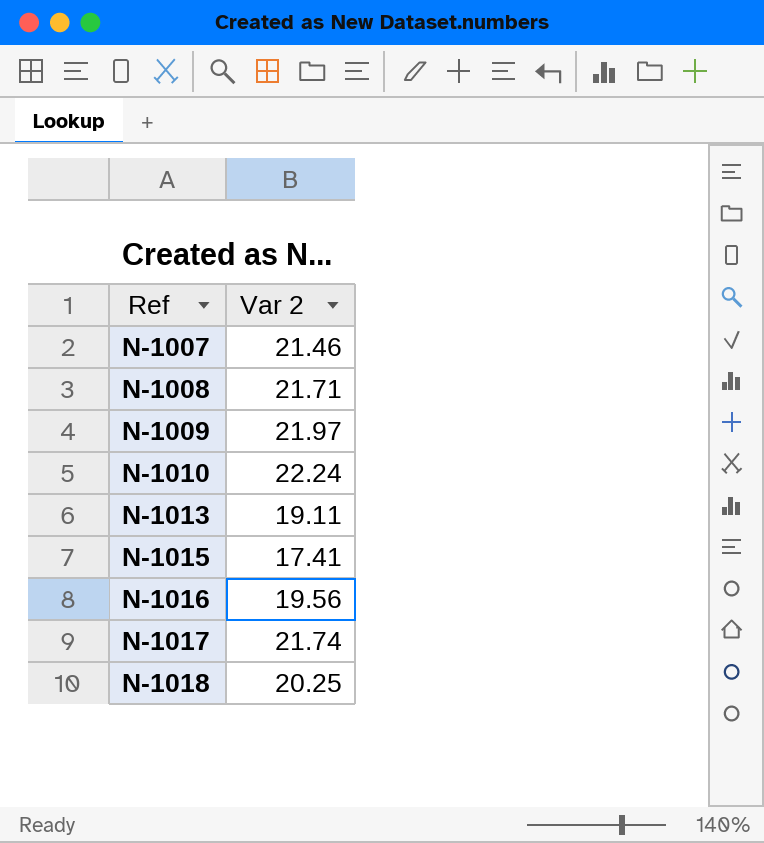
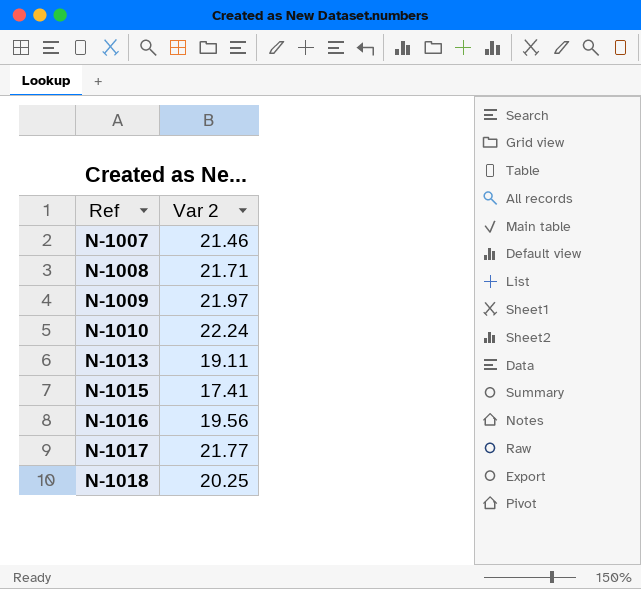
N-1017 | Var 2: 21.74 -> 21.77

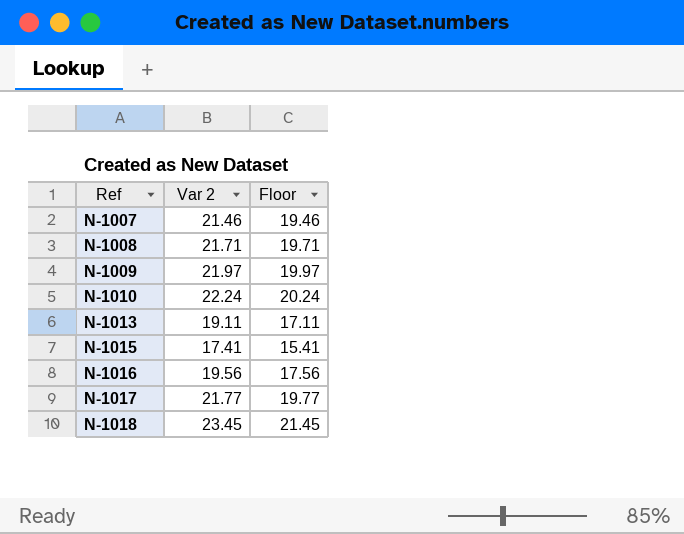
column Floor | formula: none -> [Var 2] - 2
N-1018 | Var 2: 20.25 -> 23.45

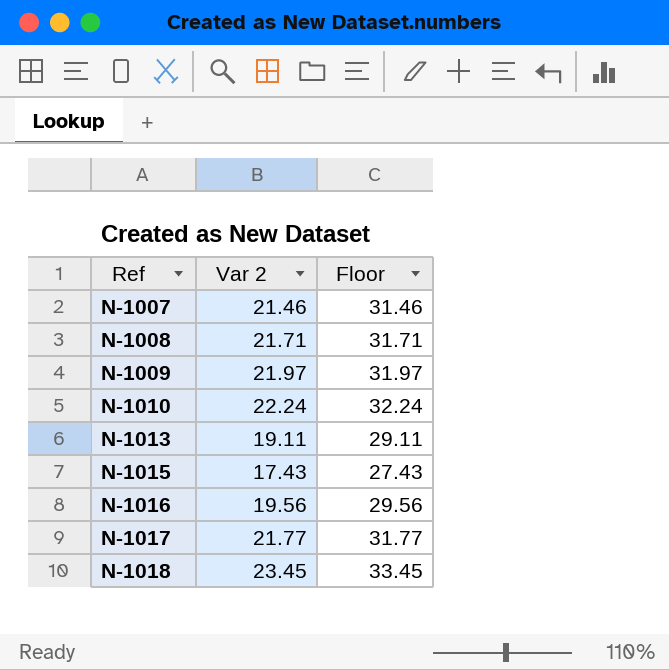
column Floor | formula: [Var 2] - 2 -> [Var 2] + 10
N-1015 | Var 2: 17.41 -> 17.43

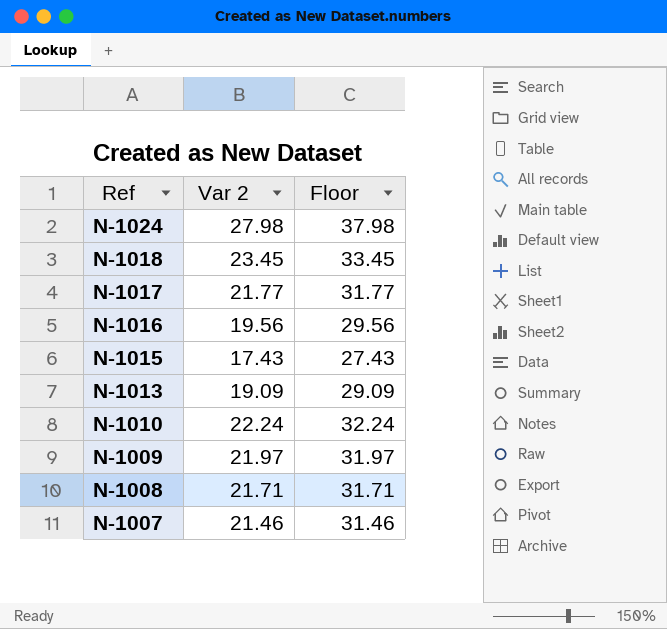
row order: Ref ascending -> Ref descending
row N-1024: none -> 27.98 | 37.98
N-1013 | Var 2: 19.11 -> 19.09
N-1013 | Floor: 29.11 -> 29.09

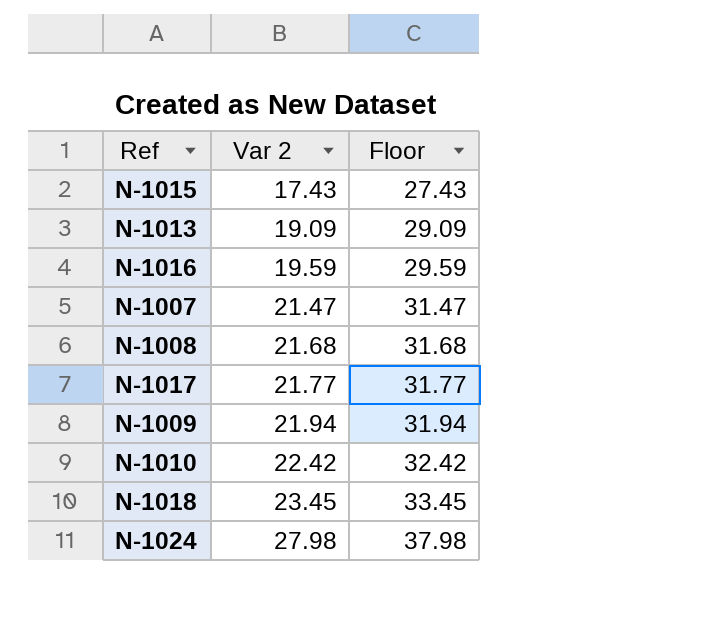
row order: Ref descending -> Var 2 ascending
N-1016 | Var 2: 19.56 -> 19.59
N-1016 | Floor: 29.56 -> 29.59
N-1007 | Var 2: 21.46 -> 21.47
N-1007 | Floor: 31.46 -> 31.47
N-1008 | Var 2: 21.71 -> 21.68
N-1008 | Floor: 31.71 -> 31.68
N-1009 | Var 2: 21.97 -> 21.94
N-1009 | Floor: 31.97 -> 31.94
N-1010 | Var 2: 22.24 -> 22.42
N-1010 | Floor: 32.24 -> 32.42

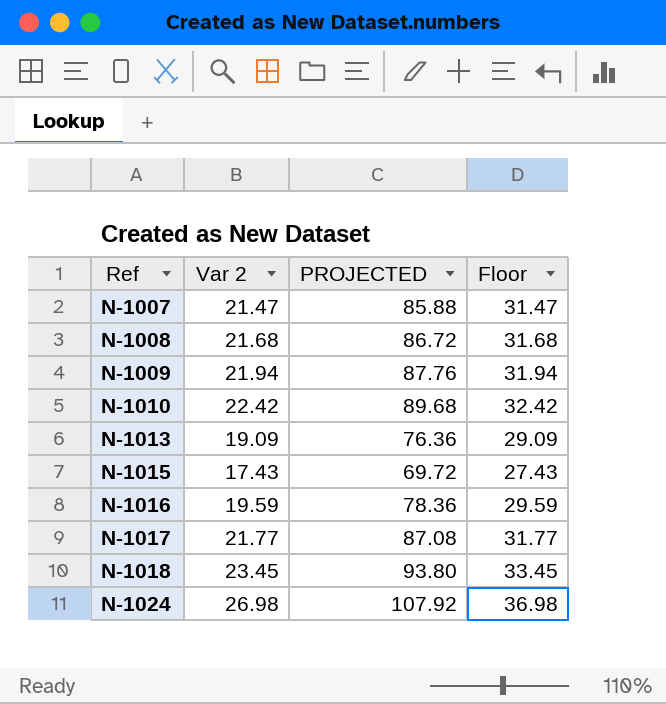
row order: Var 2 ascending -> Ref ascending
column PROJECTED | formula: none -> [Var 2] * 4
N-1024 | Var 2: 27.98 -> 26.98
N-1024 | Floor: 37.98 -> 36.98

